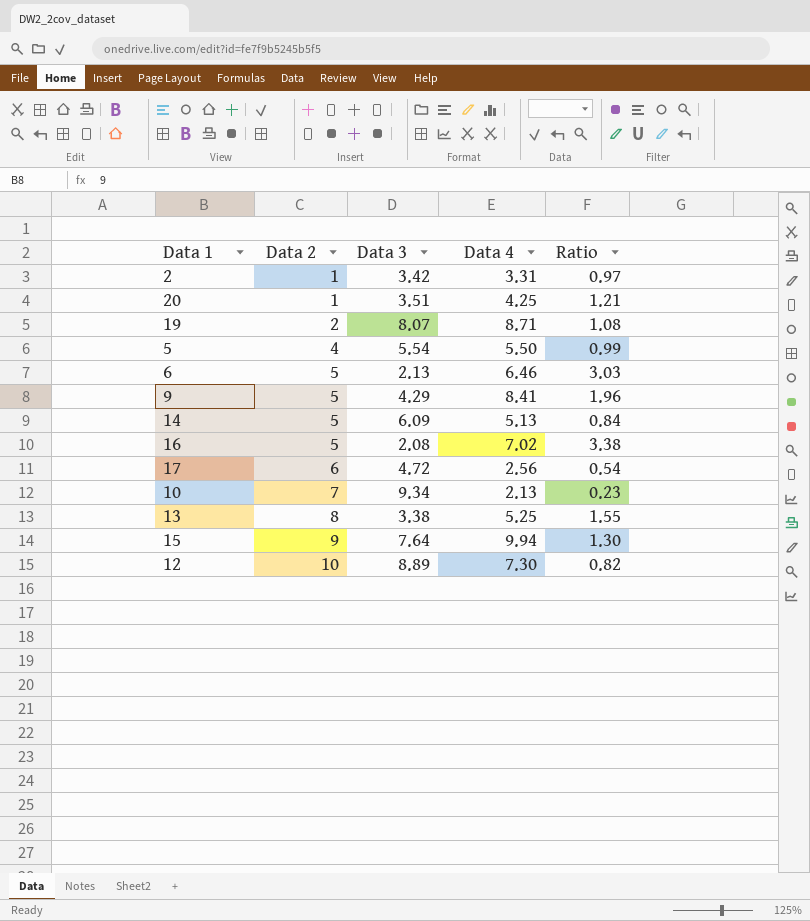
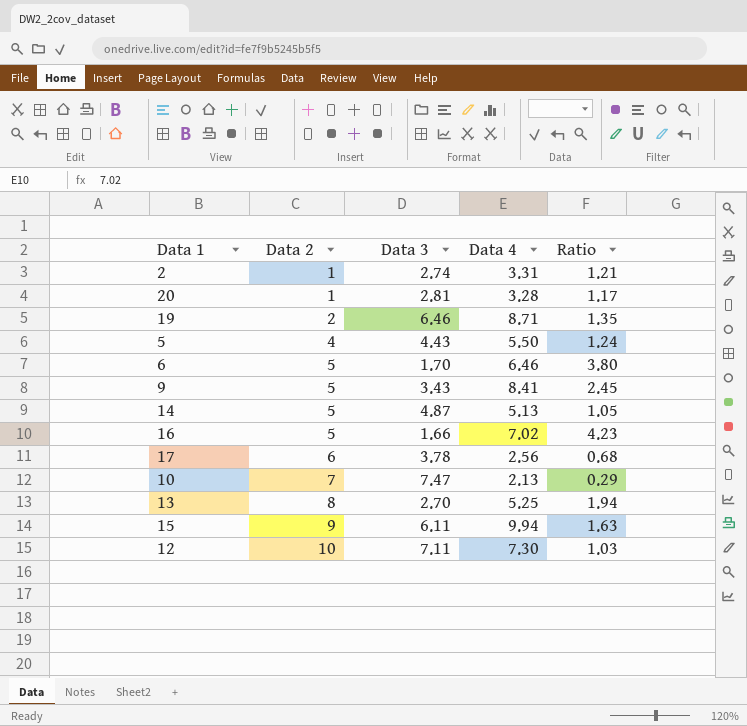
2 | Data 3: 3.42 -> 2.74
2 | Ratio: 0.97 -> 1.21
20 | Data 3: 3.51 -> 2.81
20 | Data 4: 4.25 -> 3.28
20 | Ratio: 1.21 -> 1.17
19 | Data 3: 8.07 -> 6.46
19 | Ratio: 1.08 -> 1.35
5 | Data 3: 5.54 -> 4.43
5 | Ratio: 0.99 -> 1.24
6 | Data 3: 2.13 -> 1.70
6 | Ratio: 3.03 -> 3.80
9 | Data 3: 4.29 -> 3.43
9 | Ratio: 1.96 -> 2.45
14 | Data 3: 6.09 -> 4.87
14 | Ratio: 0.84 -> 1.05
16 | Data 3: 2.08 -> 1.66
16 | Ratio: 3.38 -> 4.23
17 | Data 3: 4.72 -> 3.78
17 | Ratio: 0.54 -> 0.68
10 | Data 3: 9.34 -> 7.47
10 | Ratio: 0.23 -> 0.29
13 | Data 3: 3.38 -> 2.70
13 | Ratio: 1.55 -> 1.94
15 | Data 3: 7.64 -> 6.11
15 | Ratio: 1.30 -> 1.63
12 | Data 3: 8.89 -> 7.11
12 | Ratio: 0.82 -> 1.03

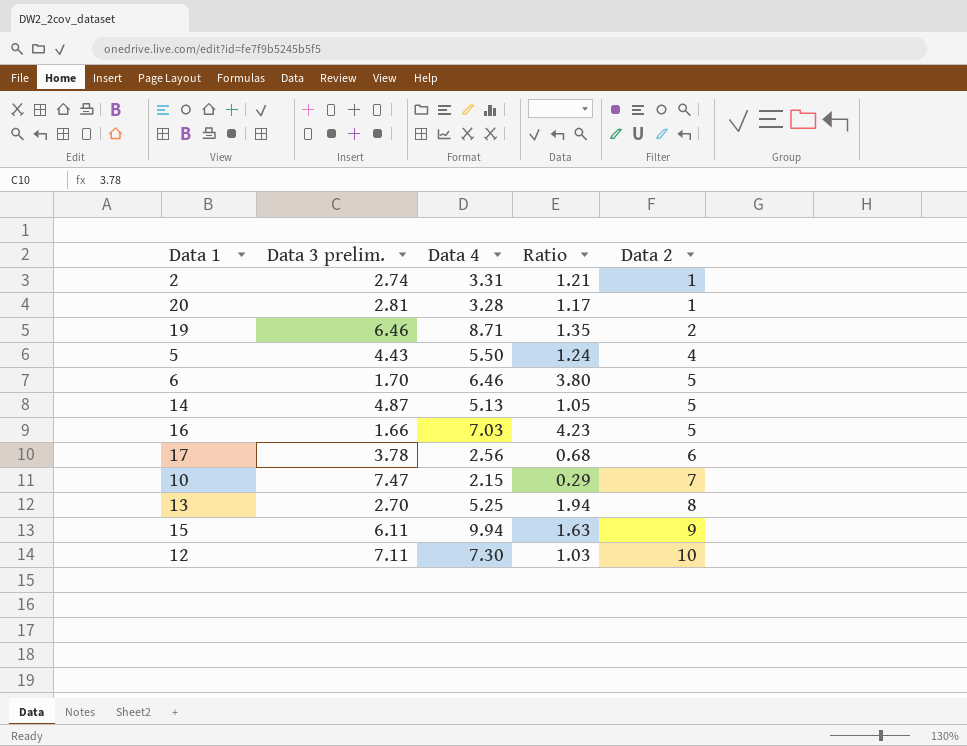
column name: Data 3 -> Data 3 prelim.
column Data 2 | position: 2 -> 5
row 9: 5 | 3.43 | 8.41 | 2.45 -> none
16 | Data 4: 7.02 -> 7.03
10 | Data 4: 2.13 -> 2.15

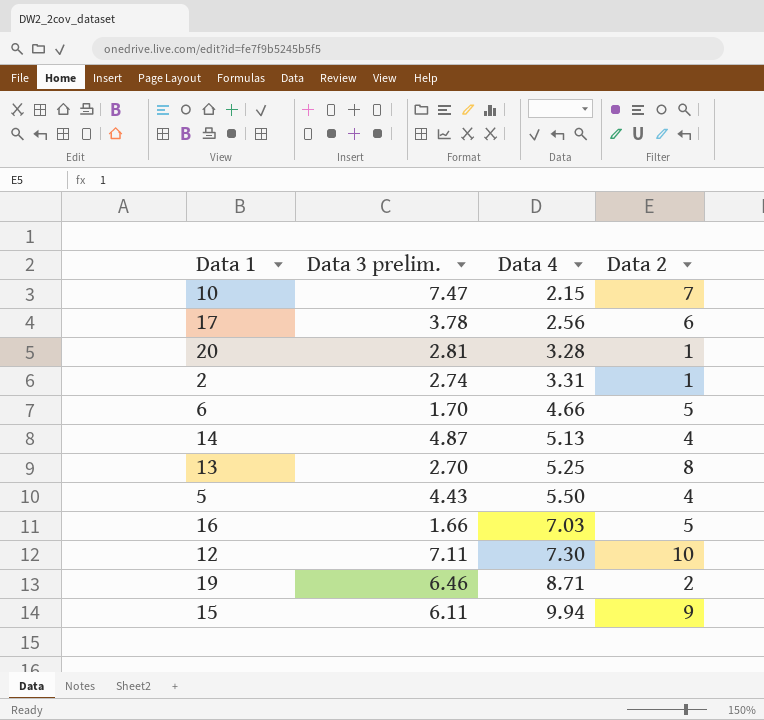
row order: Data 2 ascending -> Data 4 ascending
column Ratio | formula: [Data 4] / [Data 3 prelim.] -> none
6 | Data 4: 6.46 -> 4.66
14 | Data 2: 5 -> 4

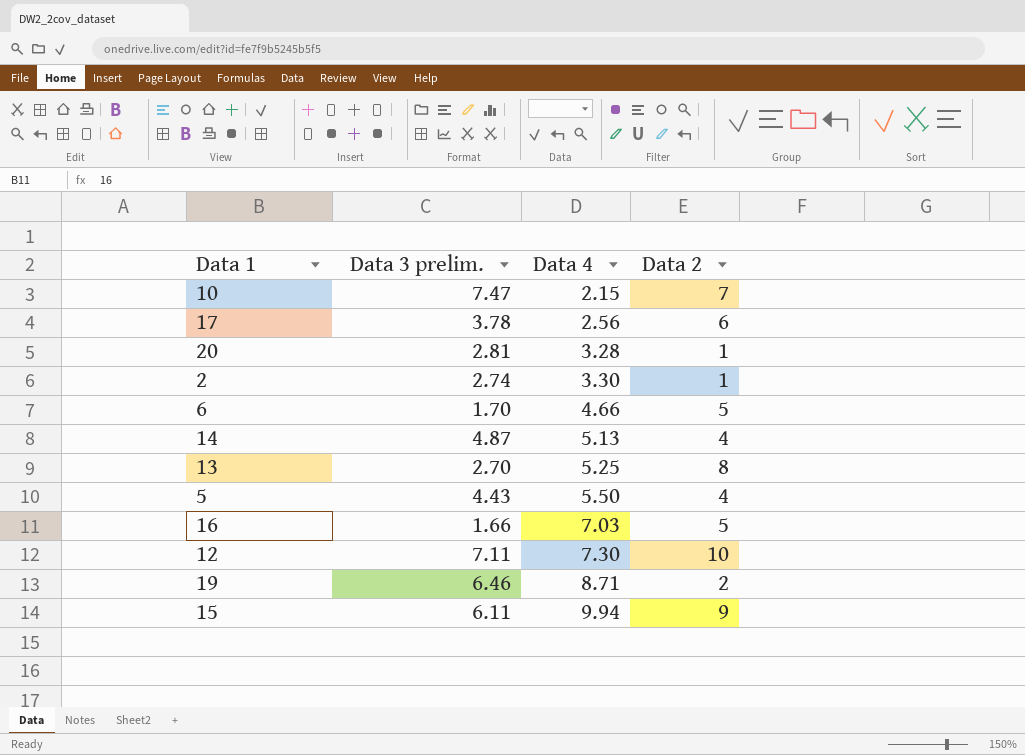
2 | Data 4: 3.31 -> 3.30

